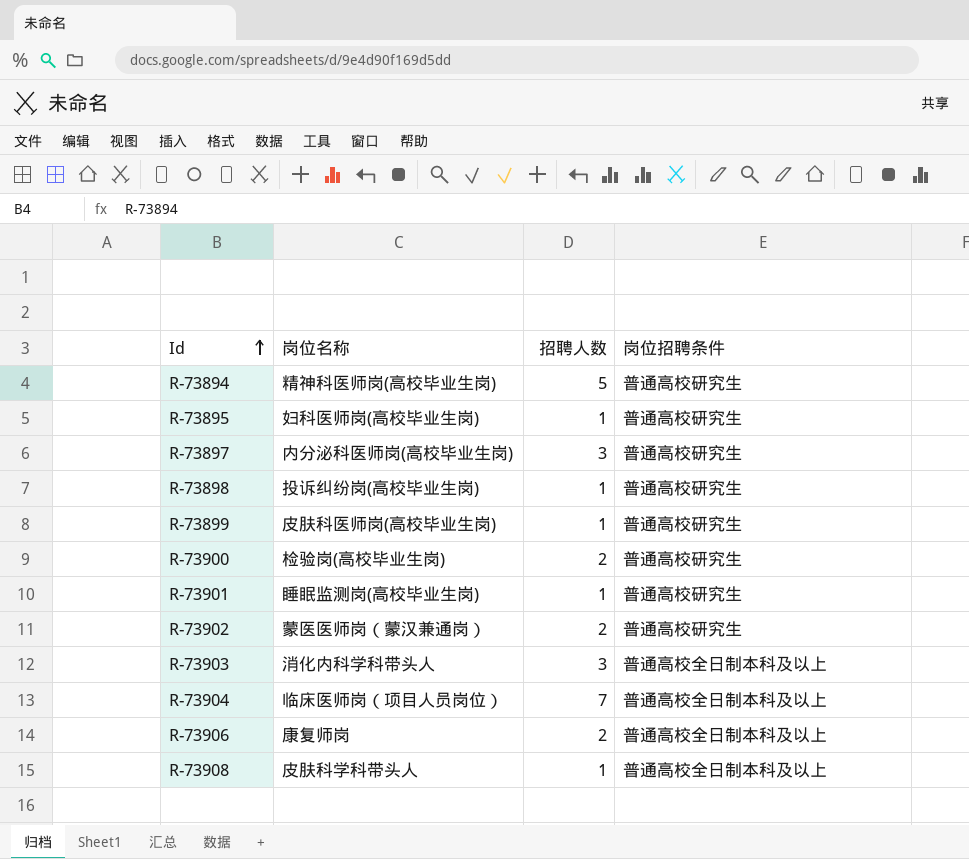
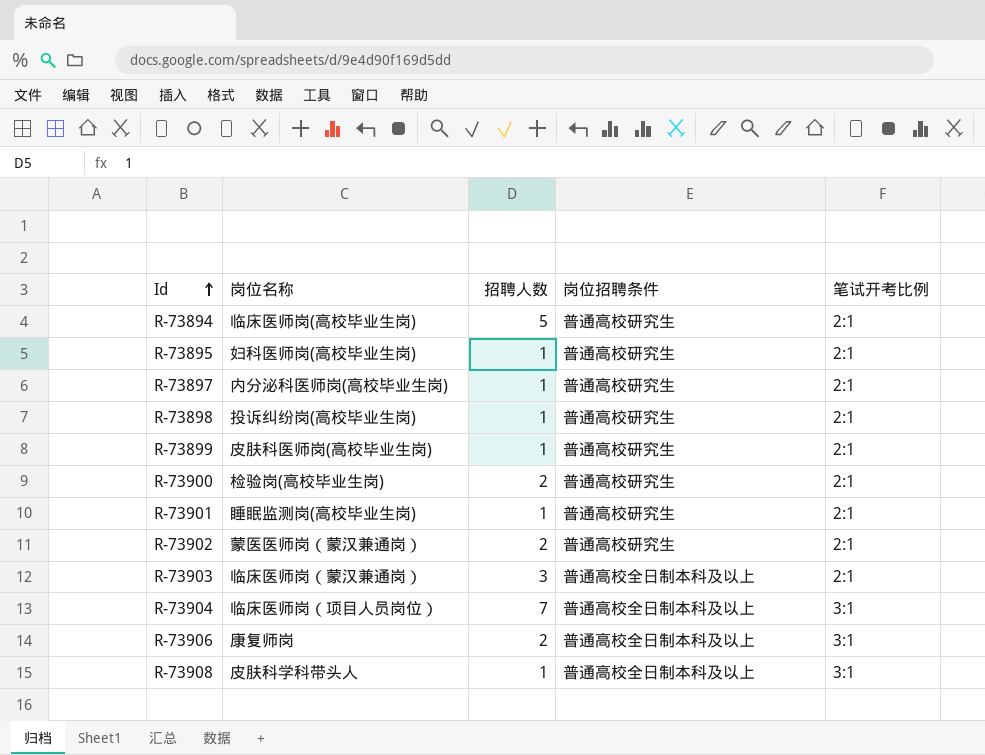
column 笔试开考比例 | position: none -> 5
R-73894 | 岗位名称: 精神科医师岗(高校毕业生岗) -> 临床医师岗(高校毕业生岗)
R-73897 | 招聘人数: 3 -> 1
R-73903 | 岗位名称: 消化内科学科带头人 -> 临床医师岗（蒙汉兼通岗）

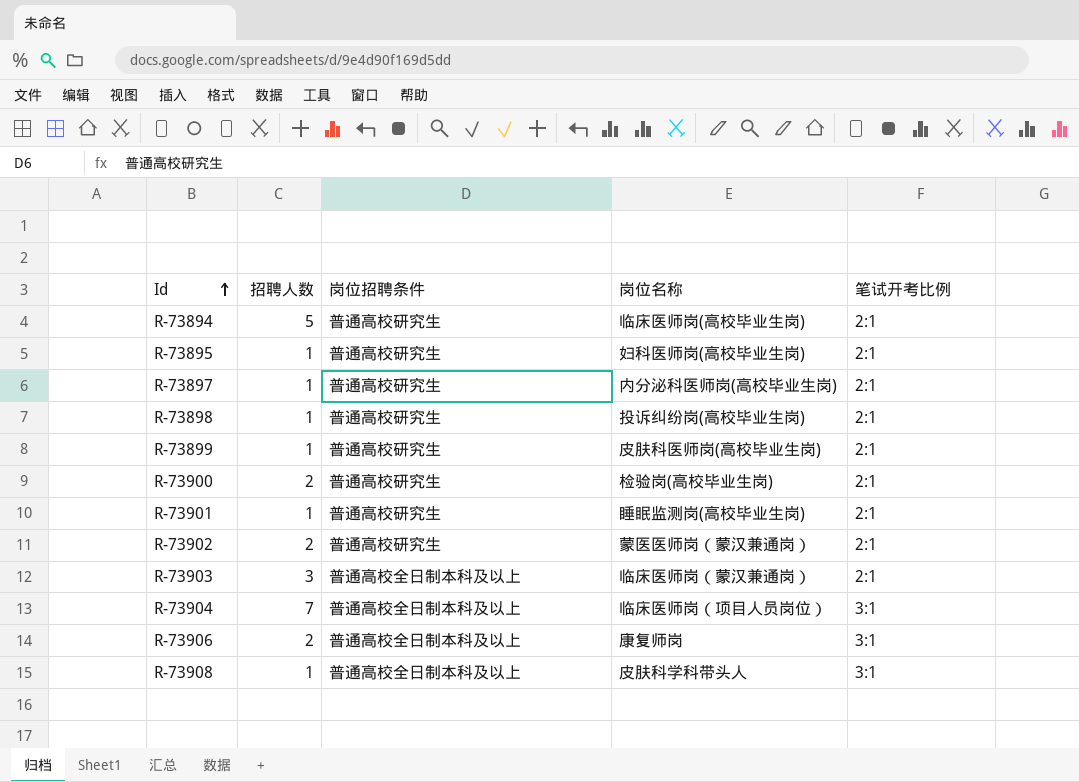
column 岗位名称 | position: 2 -> 4

